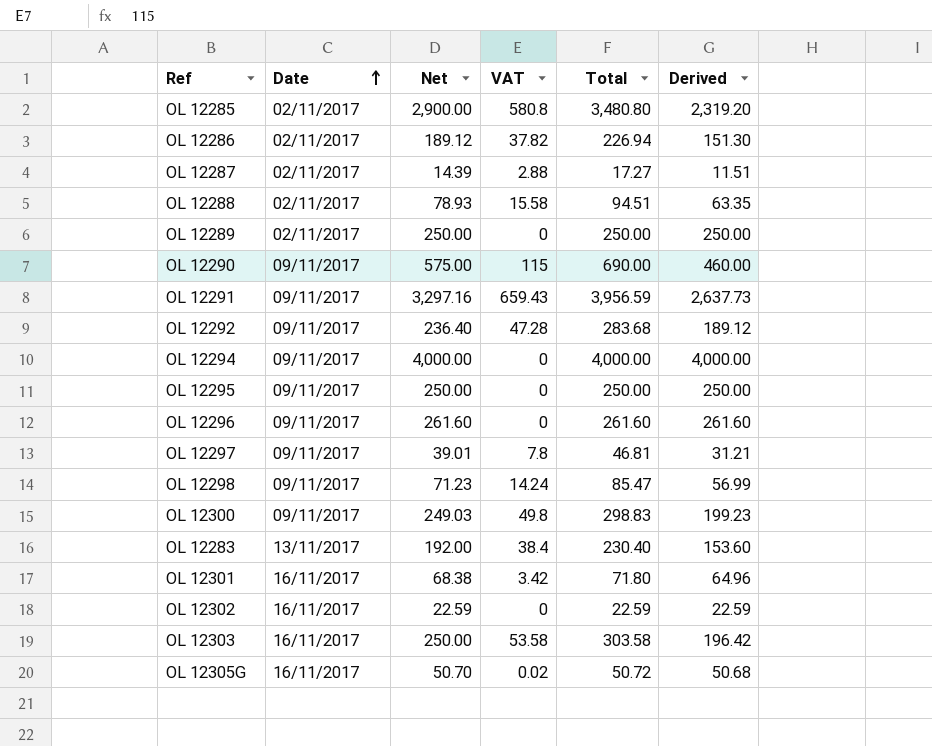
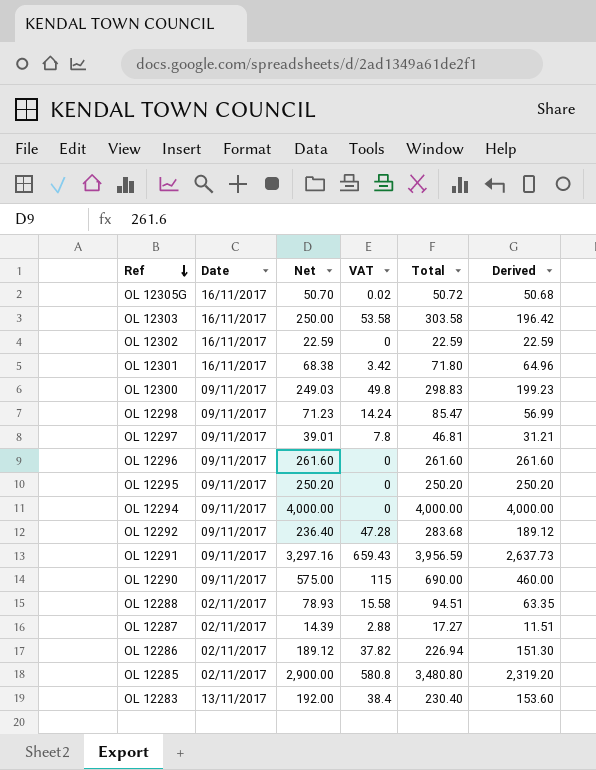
row order: Date ascending -> Ref descending
row OL 12289: 02/11/2017 | 250.00 | 0 | 250.00 | 250.00 -> none
OL 12295 | Net: 250.00 -> 250.20
OL 12295 | Total: 250.00 -> 250.20
OL 12295 | Derived: 250.00 -> 250.20

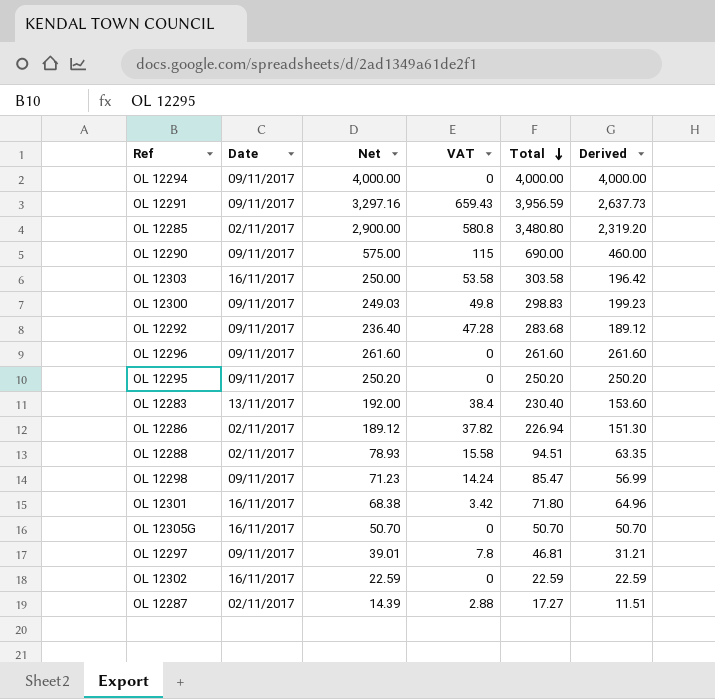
row order: Ref descending -> Total descending
OL 12305G | VAT: 0.02 -> 0
OL 12305G | Total: 50.72 -> 50.70
OL 12305G | Derived: 50.68 -> 50.70

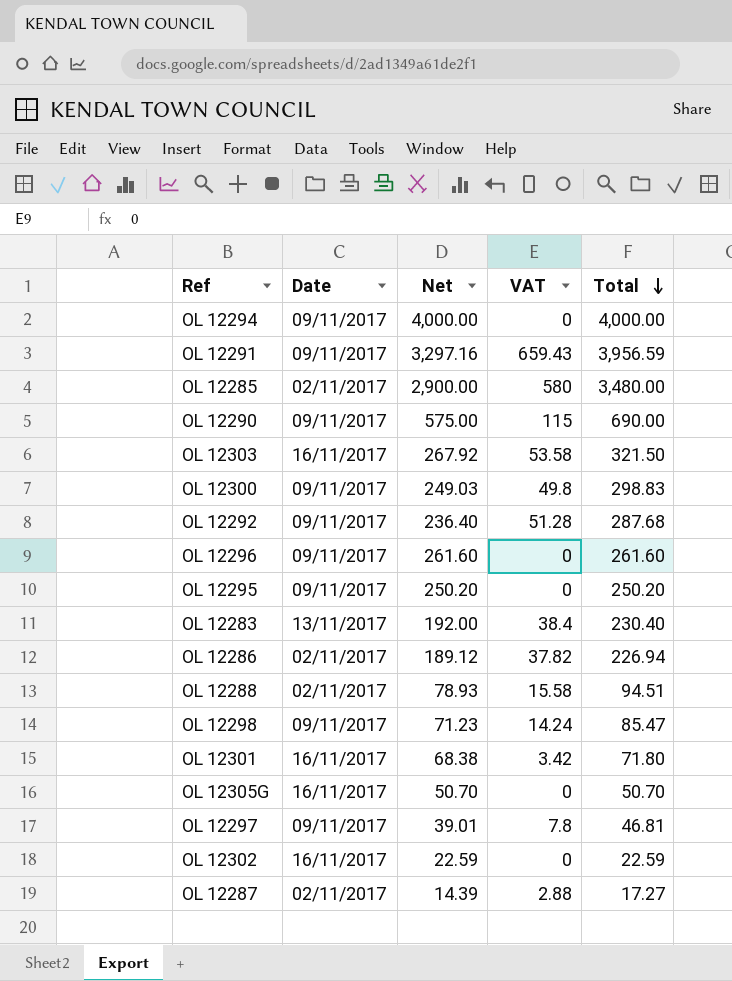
column Derived | formula: [Net] - [VAT] -> none
OL 12285 | VAT: 580.8 -> 580
OL 12285 | Total: 3,480.80 -> 3,480.00
OL 12303 | Net: 250.00 -> 267.92
OL 12303 | Total: 303.58 -> 321.50
OL 12292 | VAT: 47.28 -> 51.28
OL 12292 | Total: 283.68 -> 287.68

